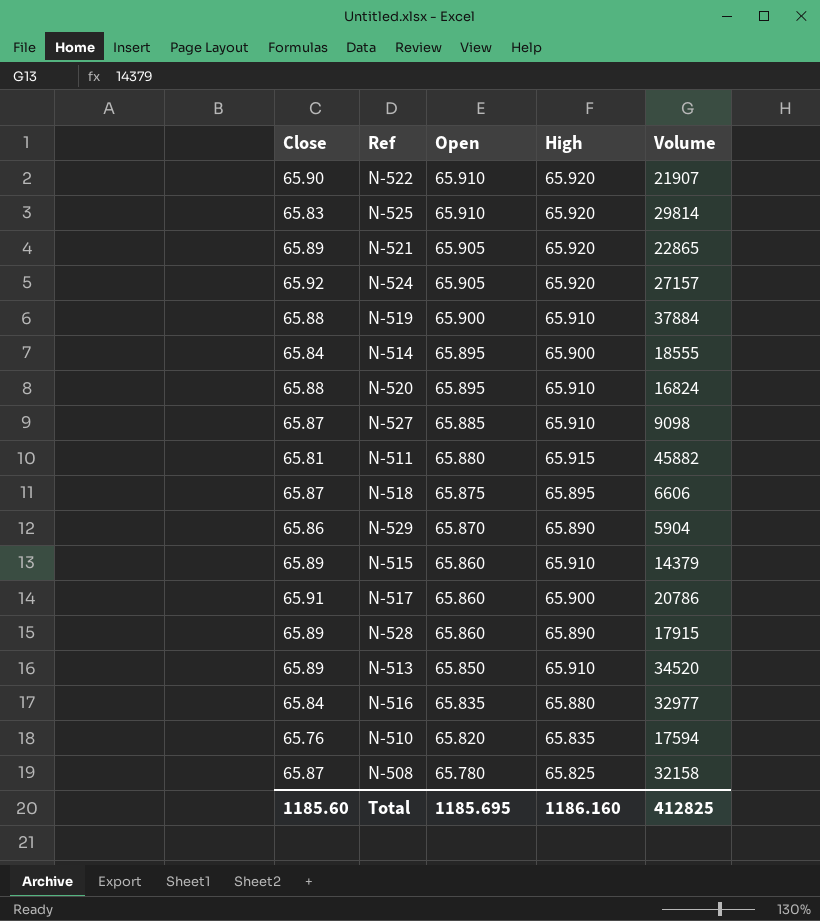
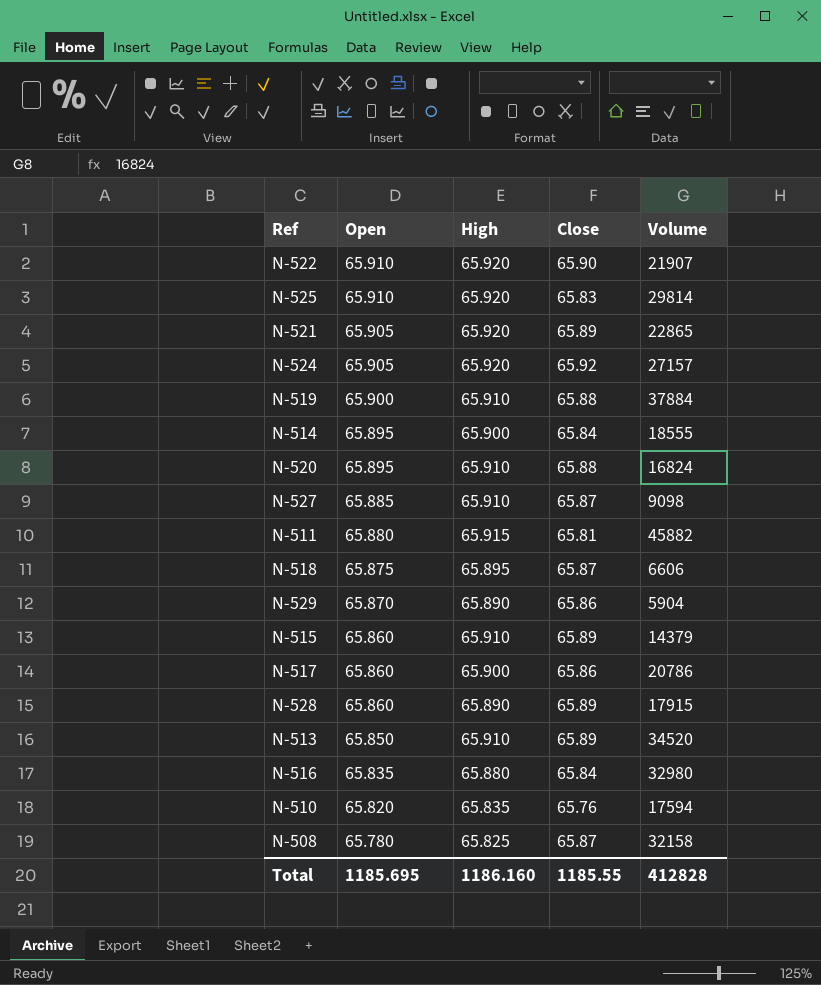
column Close | position: 1 -> 4
N-517 | Close: 65.91 -> 65.86
N-516 | Volume: 32977 -> 32980
Total | Close: 1185.60 -> 1185.55
Total | Volume: 412825 -> 412828

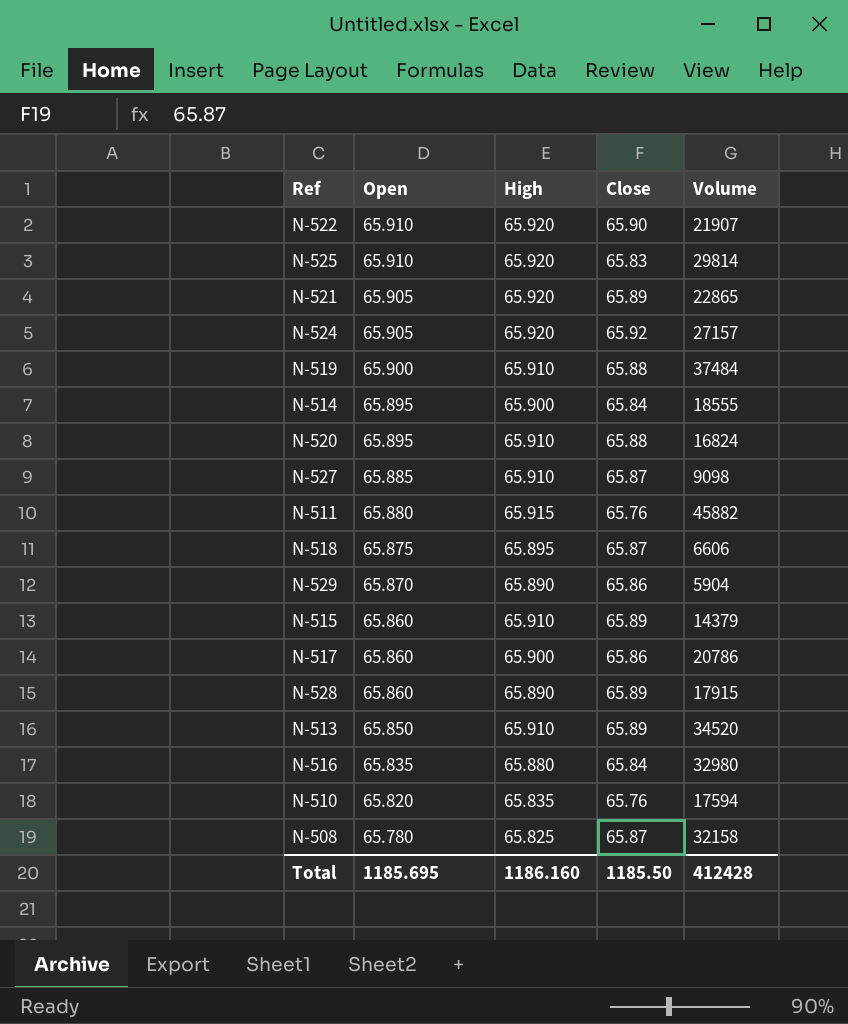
N-519 | Volume: 37884 -> 37484
N-511 | Close: 65.81 -> 65.76
Total | Close: 1185.55 -> 1185.50
Total | Volume: 412828 -> 412428

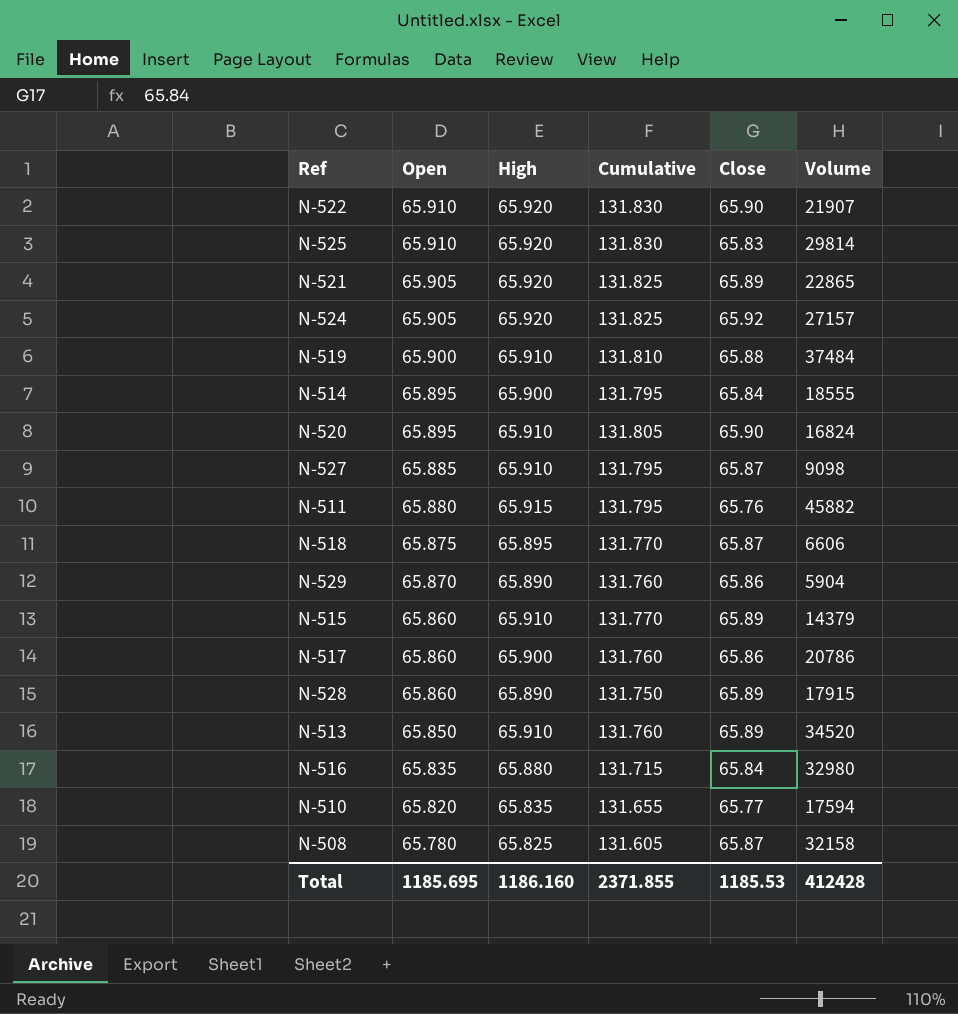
column Cumulative | formula: none -> [Open] + [High]
N-520 | Close: 65.88 -> 65.90
N-510 | Close: 65.76 -> 65.77
Total | Close: 1185.50 -> 1185.53

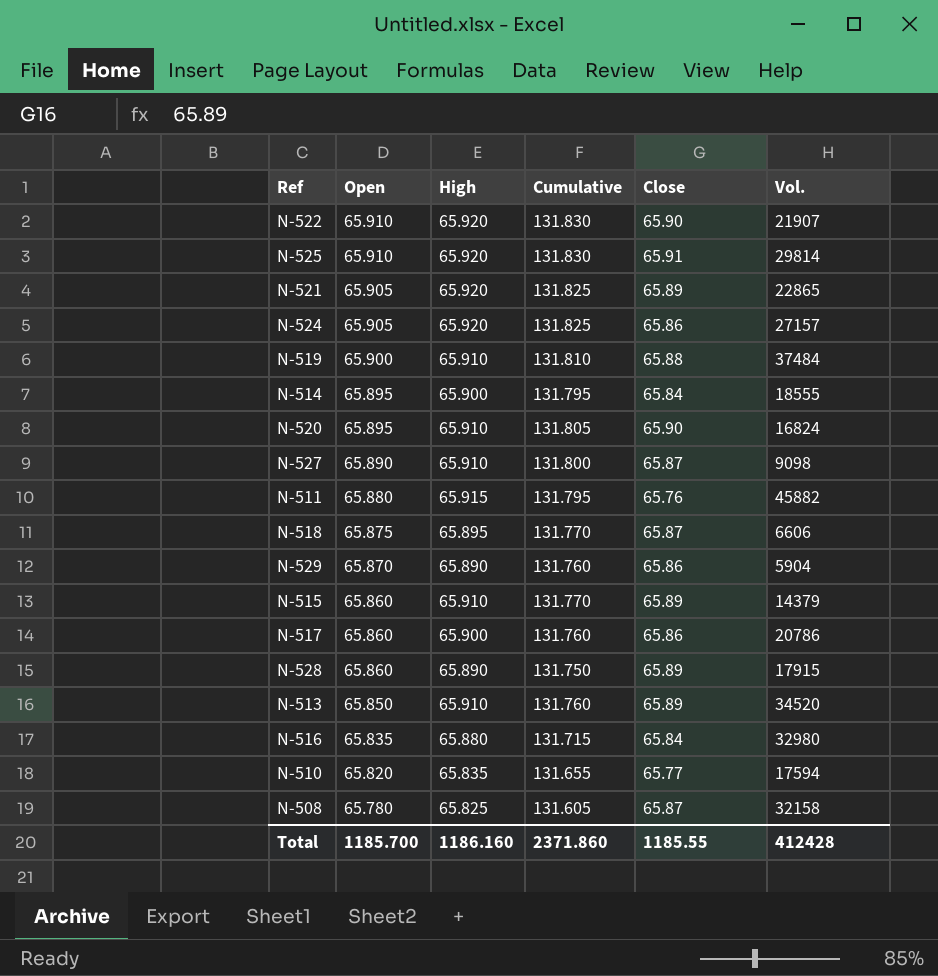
column name: Volume -> Vol.
N-525 | Close: 65.83 -> 65.91
N-524 | Close: 65.92 -> 65.86
N-527 | Open: 65.885 -> 65.890
N-527 | Cumulative: 131.795 -> 131.800
Total | Open: 1185.695 -> 1185.700
Total | Cumulative: 2371.855 -> 2371.860
Total | Close: 1185.53 -> 1185.55

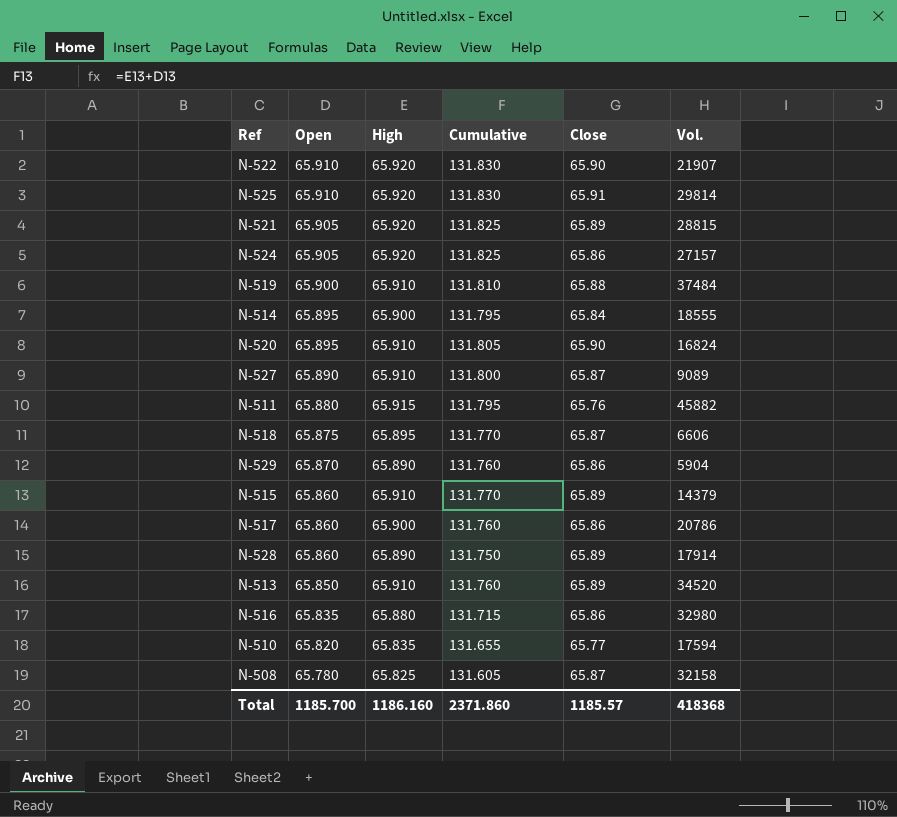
N-521 | Vol.: 22865 -> 28815
N-527 | Vol.: 9098 -> 9089
N-528 | Vol.: 17915 -> 17914
N-516 | Close: 65.84 -> 65.86
Total | Close: 1185.55 -> 1185.57
Total | Vol.: 412428 -> 418368

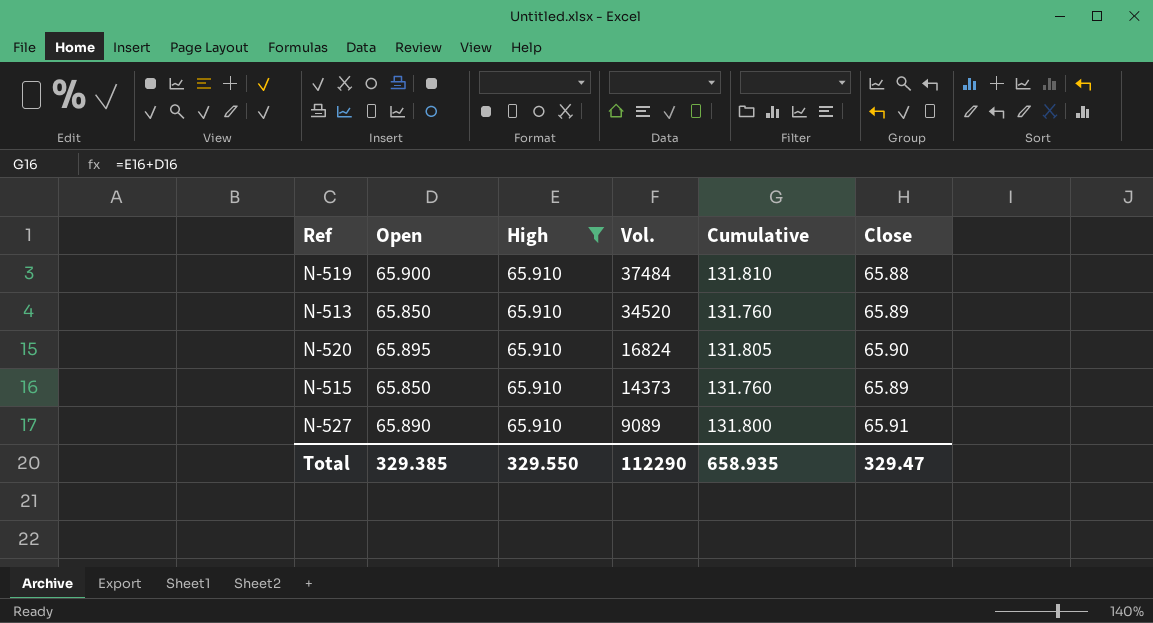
filter: none -> High = 65.910
row order: Open descending -> Vol. descending
column Vol. | position: 6 -> 4
N-515 | Open: 65.860 -> 65.850
N-515 | Vol.: 14379 -> 14373
N-515 | Cumulative: 131.770 -> 131.760
N-527 | Close: 65.87 -> 65.91
Total | Open: 1185.700 -> 329.385
Total | High: 1186.160 -> 329.550
Total | Vol.: 418368 -> 112290
Total | Cumulative: 2371.860 -> 658.935
Total | Close: 1185.57 -> 329.47

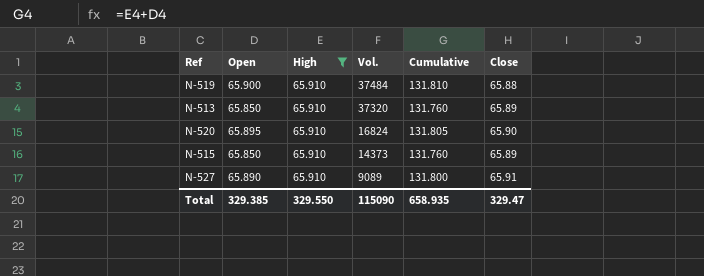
N-513 | Vol.: 34520 -> 37320
Total | Vol.: 112290 -> 115090

